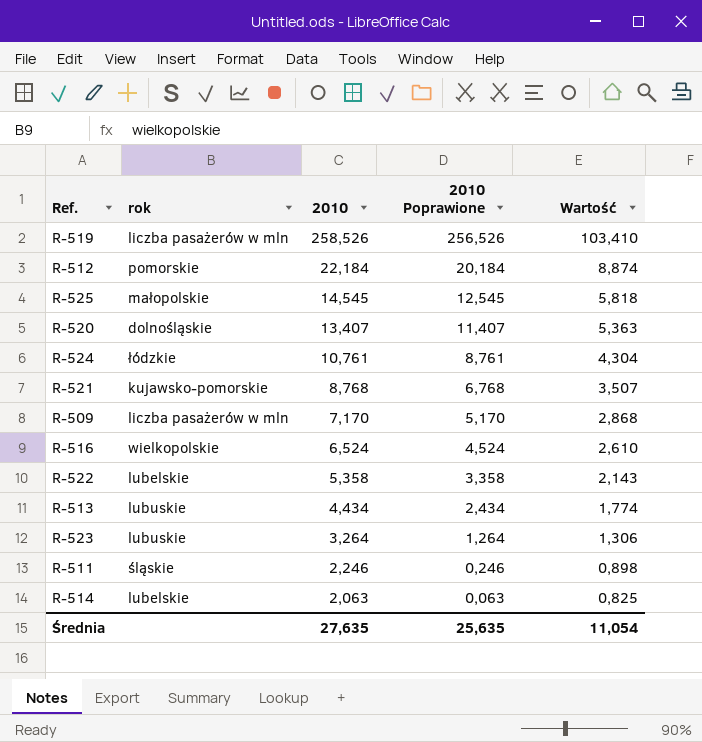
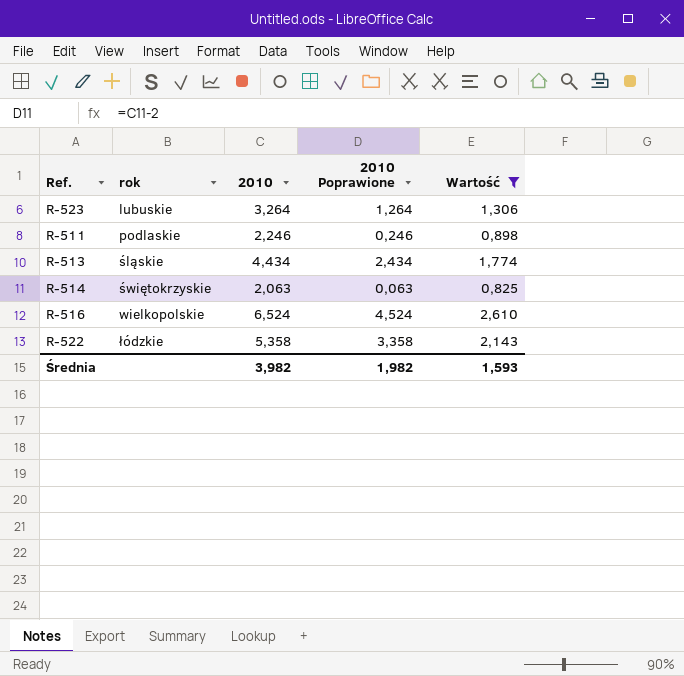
filter: none -> Wartość <= 2,610
row order: 2010 descending -> rok ascending
R-511 | rok: śląskie -> podlaskie
R-513 | rok: lubuskie -> śląskie
R-514 | rok: lubelskie -> świętokrzyskie
R-522 | rok: lubelskie -> łódzkie
Średnia | 2010: 27,635 -> 3,982
Średnia | 2010 Poprawione: 25,635 -> 1,982
Średnia | Wartość: 11,054 -> 1,593

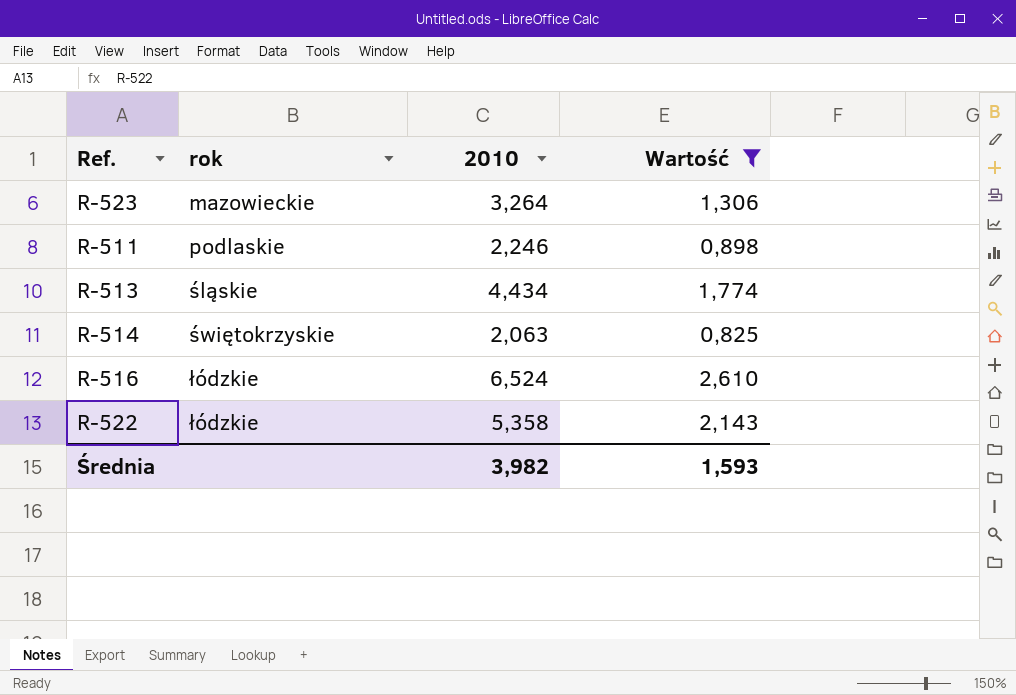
column 2010 Poprawione | formula: [2010] - 2 -> none
R-523 | rok: lubuskie -> mazowieckie
R-516 | rok: wielkopolskie -> łódzkie

